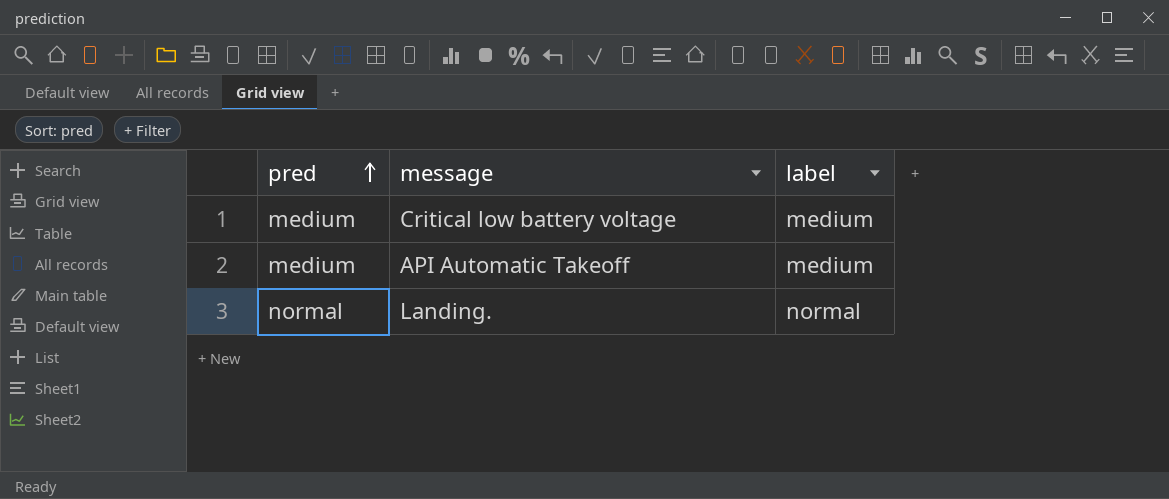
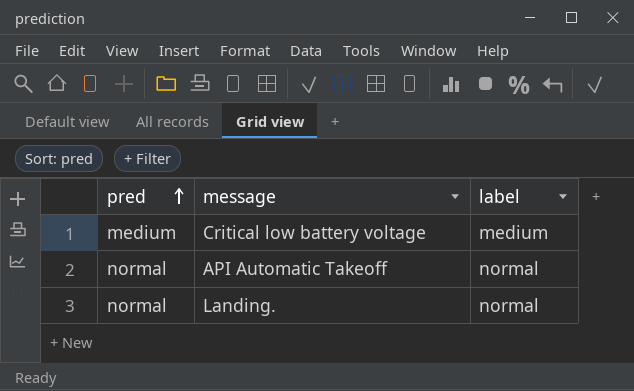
API Automatic Takeoff | pred: medium -> normal
API Automatic Takeoff | label: medium -> normal

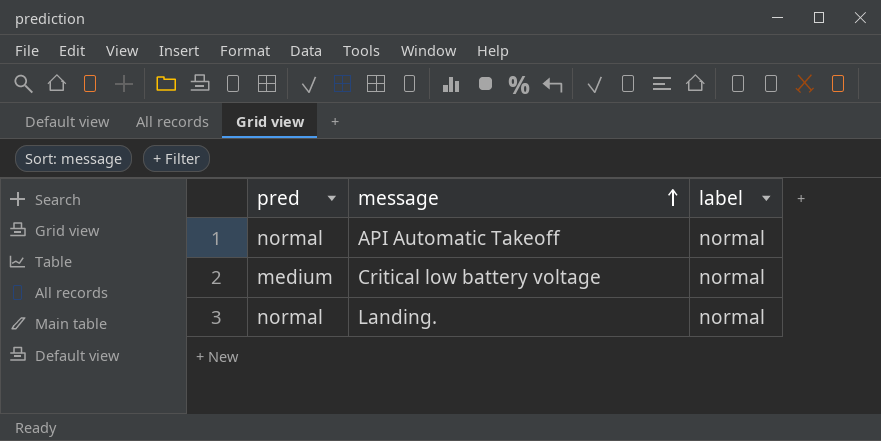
row order: pred ascending -> message ascending
Critical low battery voltage | label: medium -> normal

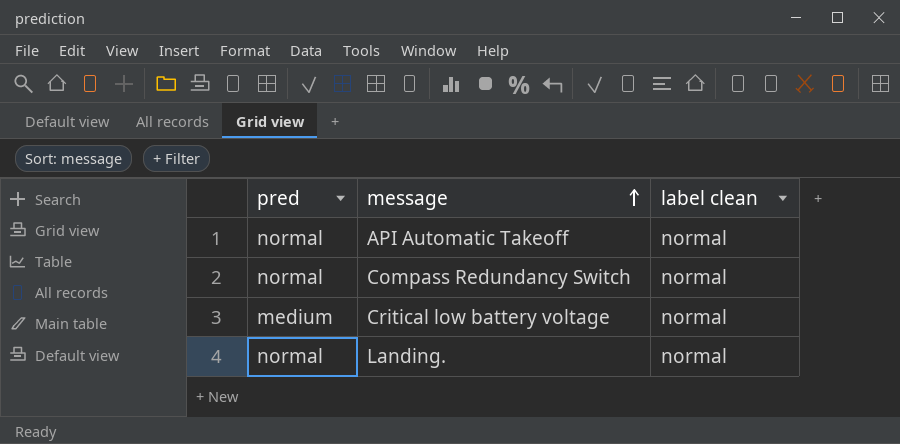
column name: label -> label clean
row Compass Redundancy Switch: none -> normal | normal

